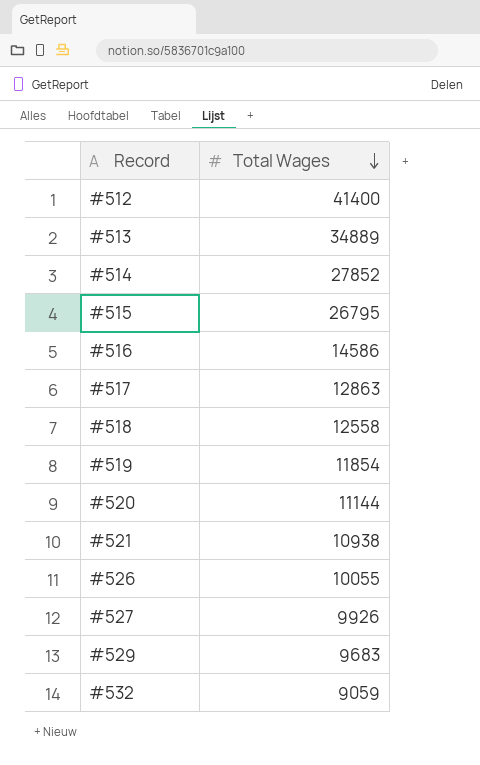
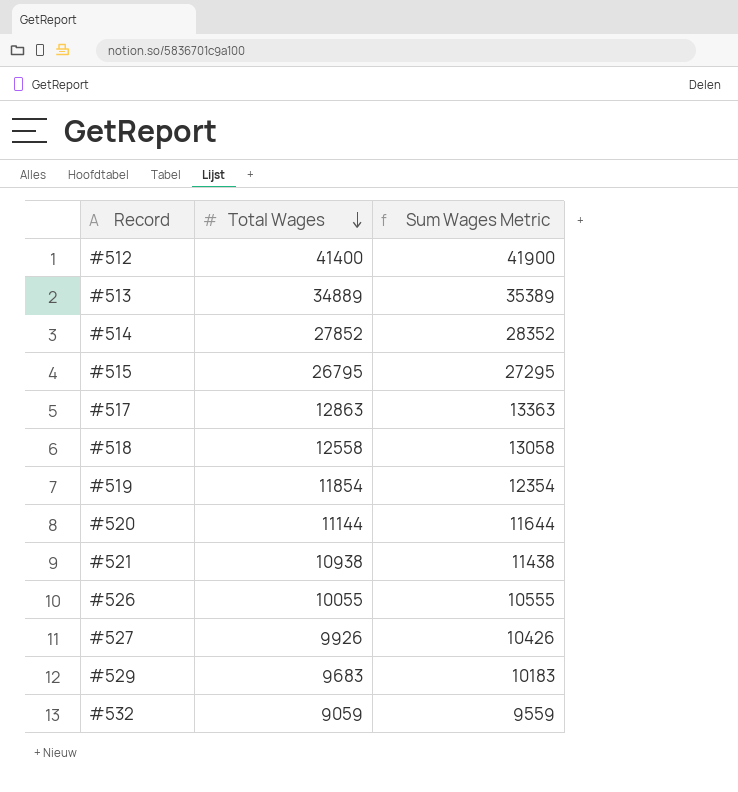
column Sum Wages Metric | formula: none -> [Total Wages] + 500
row #516: 14586 -> none

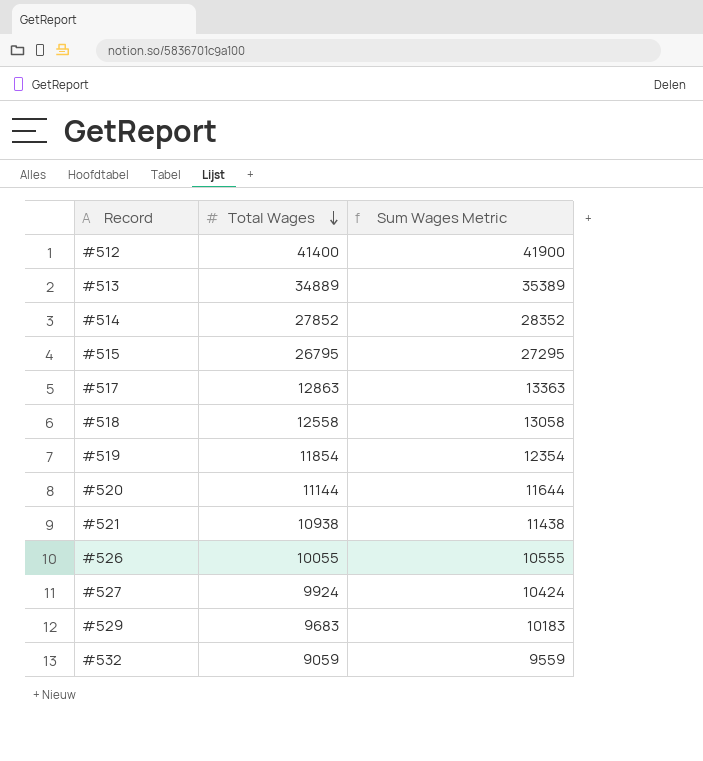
#527 | Total Wages: 9926 -> 9924
#527 | Sum Wages Metric: 10426 -> 10424

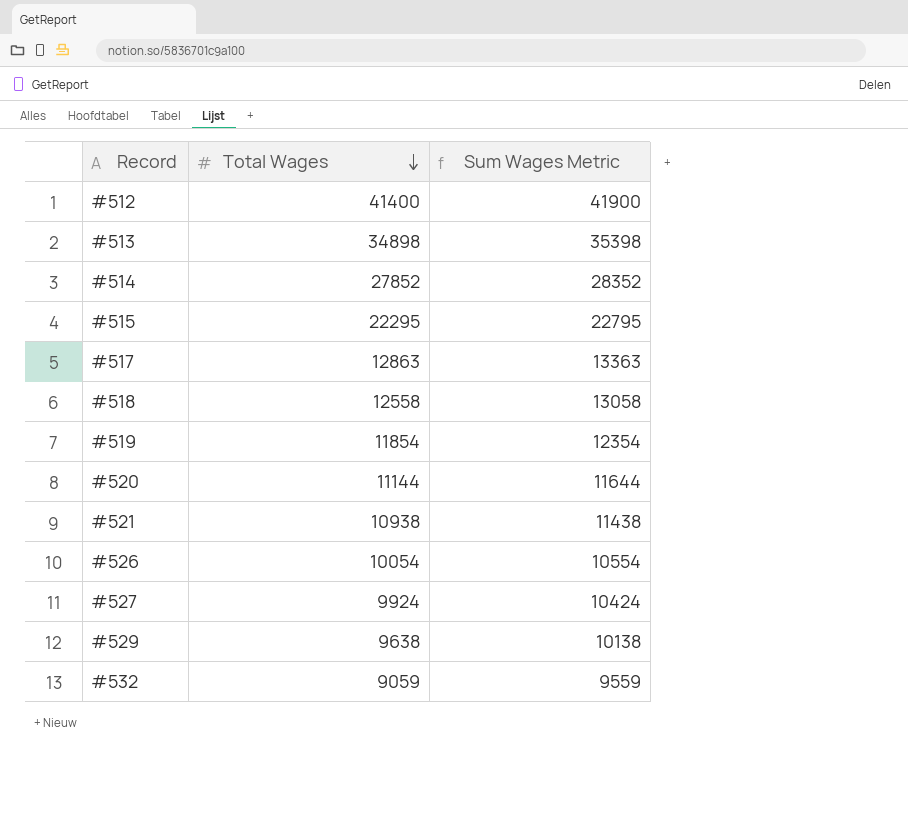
#513 | Total Wages: 34889 -> 34898
#513 | Sum Wages Metric: 35389 -> 35398
#515 | Total Wages: 26795 -> 22295
#515 | Sum Wages Metric: 27295 -> 22795
#526 | Total Wages: 10055 -> 10054
#526 | Sum Wages Metric: 10555 -> 10554
#529 | Total Wages: 9683 -> 9638
#529 | Sum Wages Metric: 10183 -> 10138

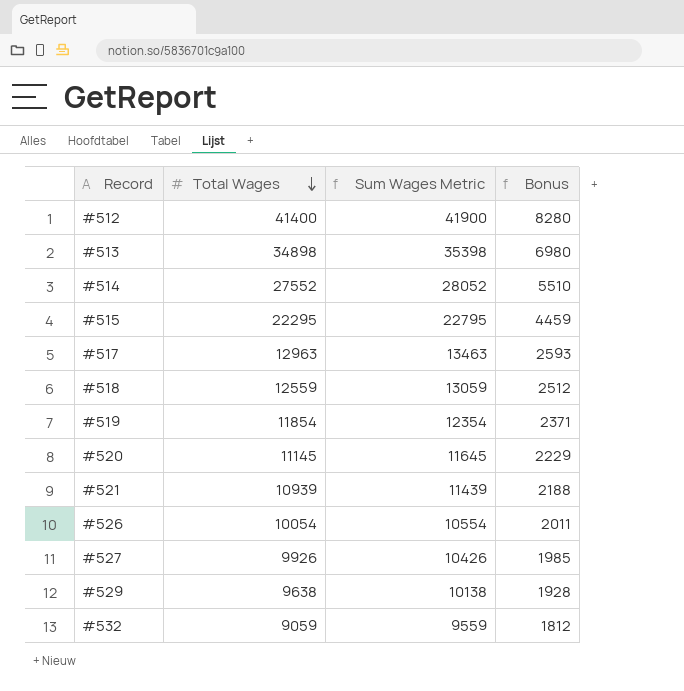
column Bonus | formula: none -> [Total Wages] * 0.2
#514 | Total Wages: 27852 -> 27552
#514 | Sum Wages Metric: 28352 -> 28052
#517 | Total Wages: 12863 -> 12963
#517 | Sum Wages Metric: 13363 -> 13463
#518 | Total Wages: 12558 -> 12559
#518 | Sum Wages Metric: 13058 -> 13059
#520 | Total Wages: 11144 -> 11145
#520 | Sum Wages Metric: 11644 -> 11645
#521 | Total Wages: 10938 -> 10939
#521 | Sum Wages Metric: 11438 -> 11439
#527 | Total Wages: 9924 -> 9926
#527 | Sum Wages Metric: 10424 -> 10426

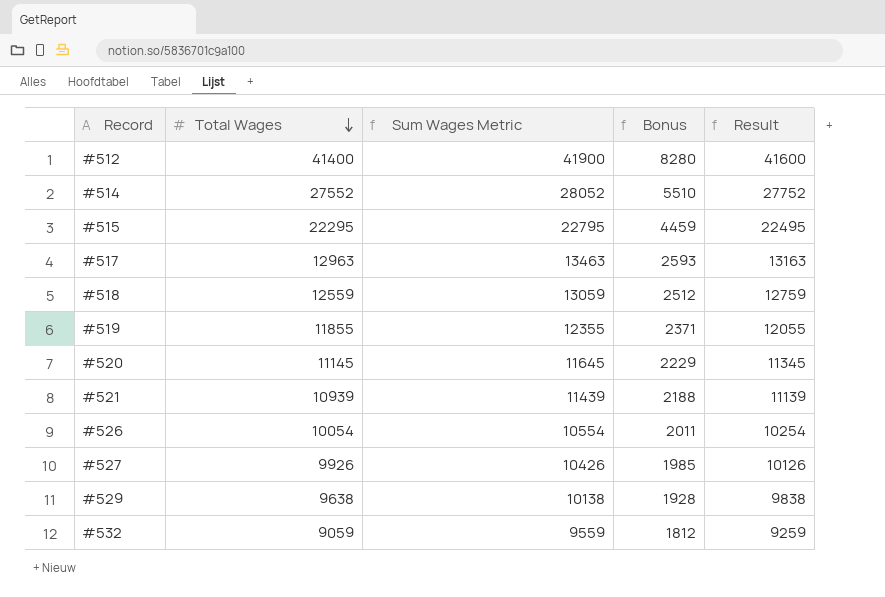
column Result | formula: none -> [Total Wages] + 200
row #513: 34898 | 35398 | 6980 -> none
#519 | Total Wages: 11854 -> 11855
#519 | Sum Wages Metric: 12354 -> 12355

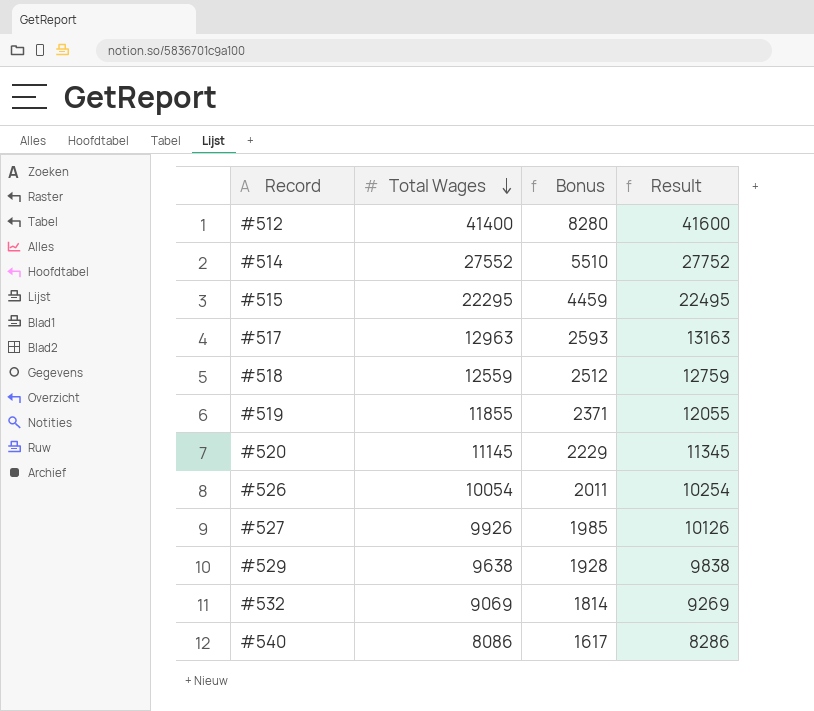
column Sum Wages Metric | formula: [Total Wages] + 500 -> none
row #521: 10939 | 11439 | 2188 | 11139 -> none
#532 | Total Wages: 9059 -> 9069
#532 | Bonus: 1812 -> 1814
#532 | Result: 9259 -> 9269
row #540: none -> 8086 | 1617 | 8286

